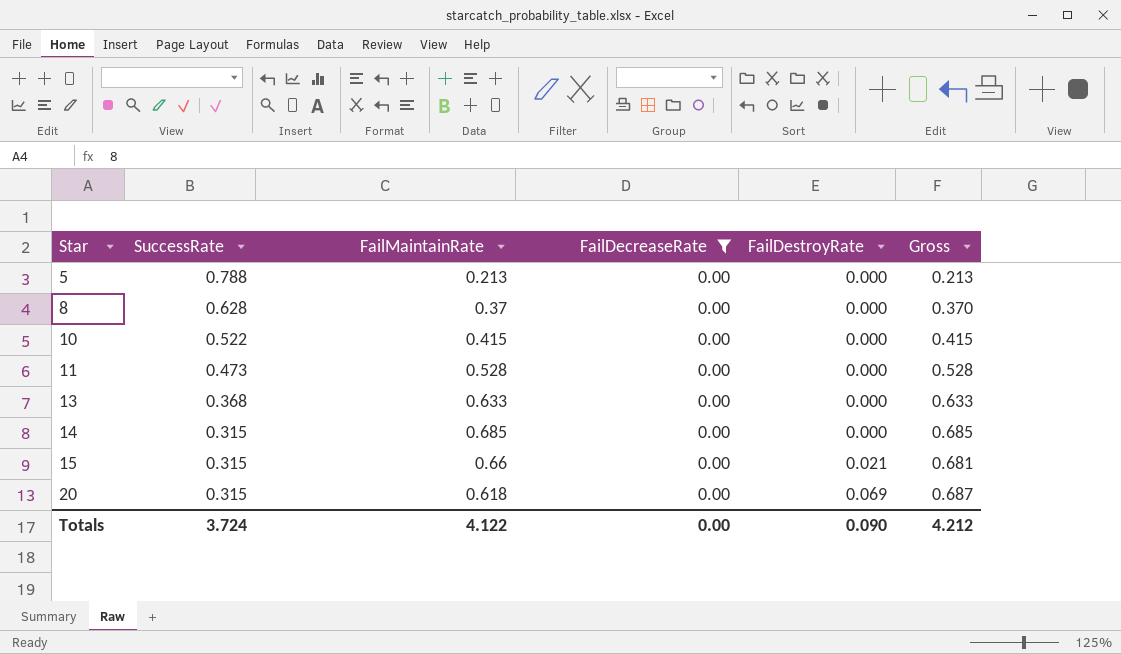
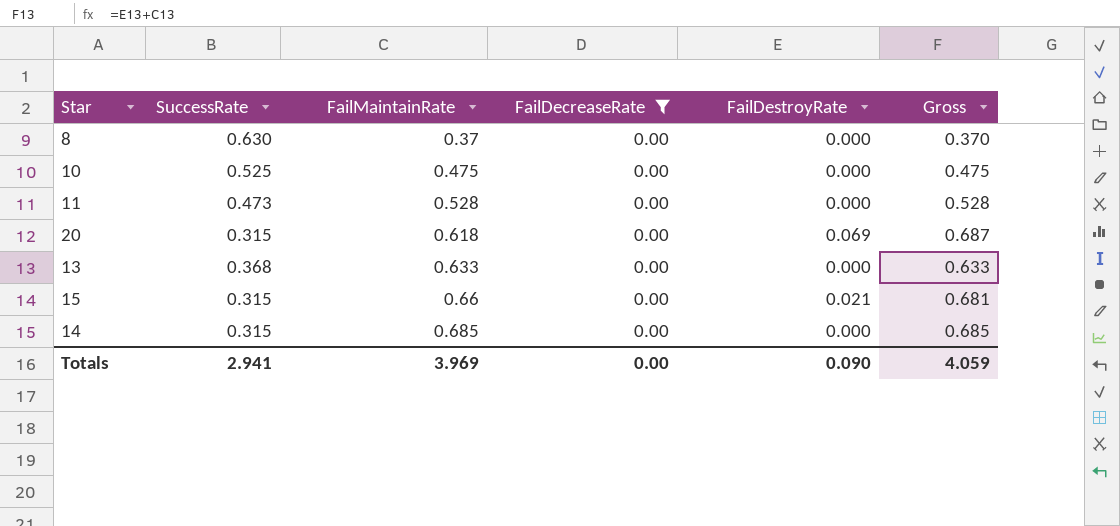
row order: Star ascending -> FailMaintainRate ascending
row 5: 0.788 | 0.213 | 0.00 | 0.000 | 0.213 -> none
8 | SuccessRate: 0.628 -> 0.630
10 | SuccessRate: 0.522 -> 0.525
10 | FailMaintainRate: 0.415 -> 0.475
10 | Gross: 0.415 -> 0.475
Totals | SuccessRate: 3.724 -> 2.941
Totals | FailMaintainRate: 4.122 -> 3.969
Totals | Gross: 4.212 -> 4.059

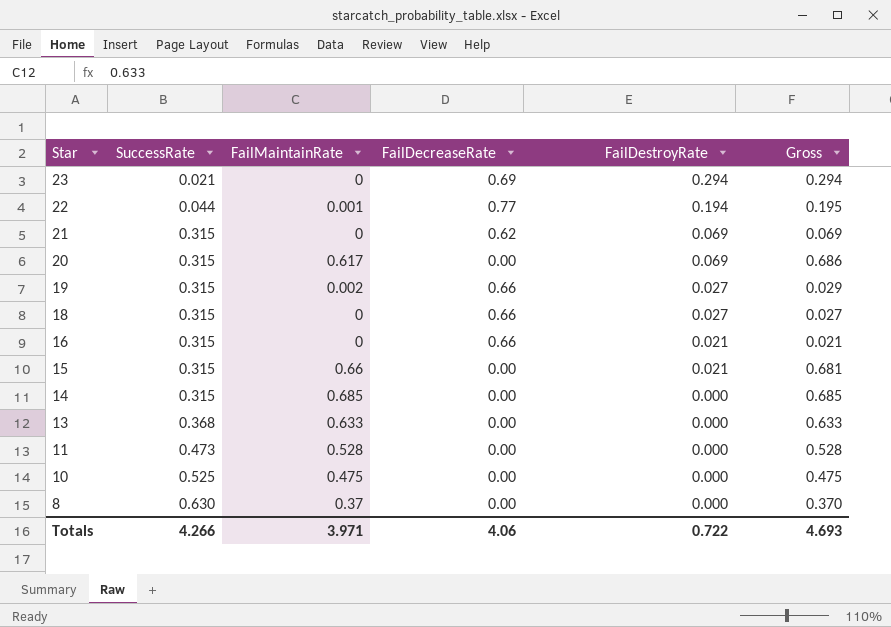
filter: FailDecreaseRate = 0.00 -> none
row order: FailMaintainRate ascending -> Star descending
20 | FailMaintainRate: 0.618 -> 0.617
20 | Gross: 0.687 -> 0.686
Totals | SuccessRate: 2.941 -> 4.266
Totals | FailMaintainRate: 3.969 -> 3.971
Totals | FailDecreaseRate: 0.00 -> 4.06
Totals | FailDestroyRate: 0.090 -> 0.722
Totals | Gross: 4.059 -> 4.693

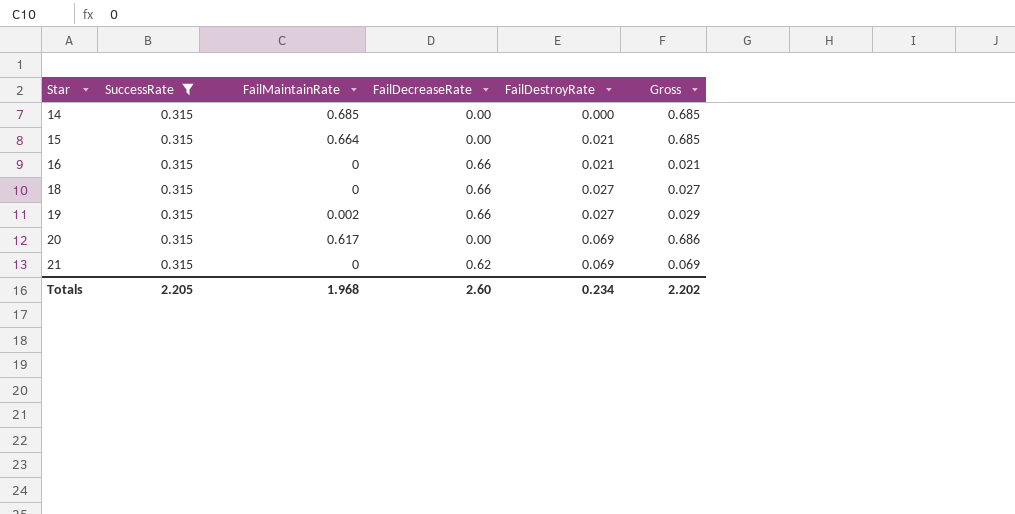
filter: none -> SuccessRate = 0.315
row order: Star descending -> Star ascending
15 | FailMaintainRate: 0.66 -> 0.664
15 | Gross: 0.681 -> 0.685
Totals | SuccessRate: 4.266 -> 2.205
Totals | FailMaintainRate: 3.971 -> 1.968
Totals | FailDecreaseRate: 4.06 -> 2.60
Totals | FailDestroyRate: 0.722 -> 0.234
Totals | Gross: 4.693 -> 2.202

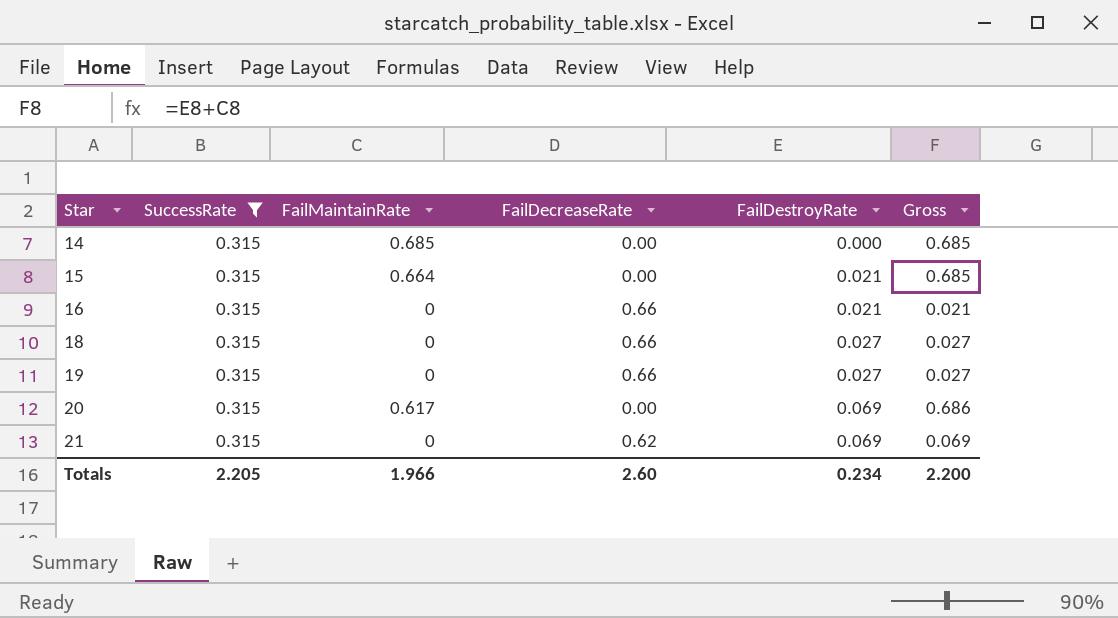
19 | FailMaintainRate: 0.002 -> 0
19 | Gross: 0.029 -> 0.027
Totals | FailMaintainRate: 1.968 -> 1.966
Totals | Gross: 2.202 -> 2.200

